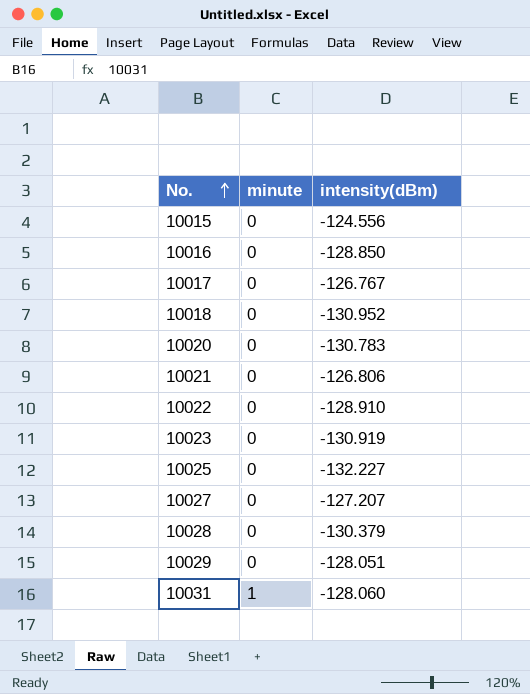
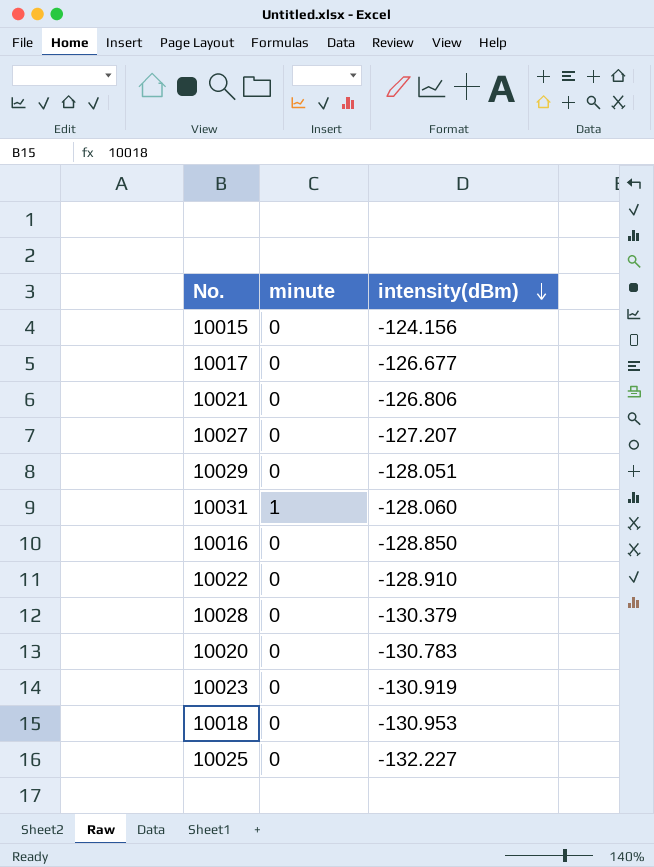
row order: No. ascending -> intensity(dBm) descending
10015 | intensity(dBm): -124.556 -> -124.156
10017 | intensity(dBm): -126.767 -> -126.677
10018 | intensity(dBm): -130.952 -> -130.953

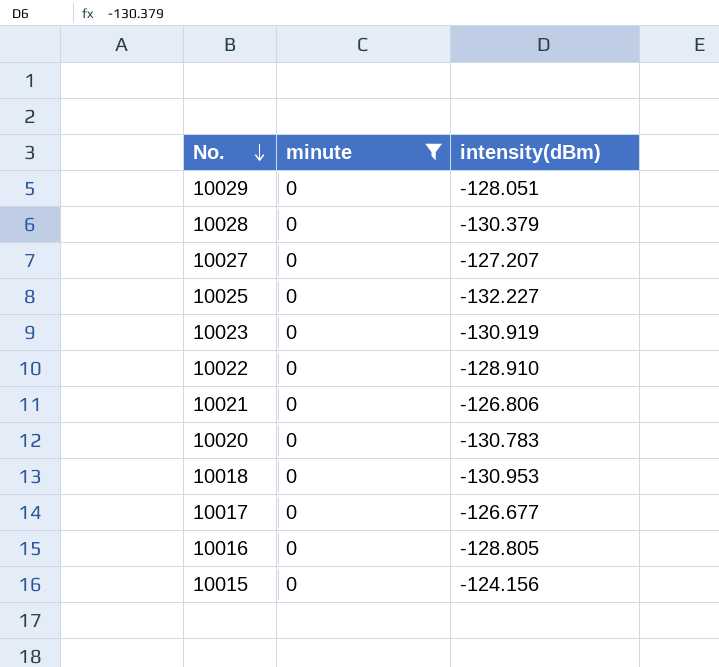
filter: none -> minute = 0
row order: intensity(dBm) descending -> No. descending
10016 | intensity(dBm): -128.850 -> -128.805

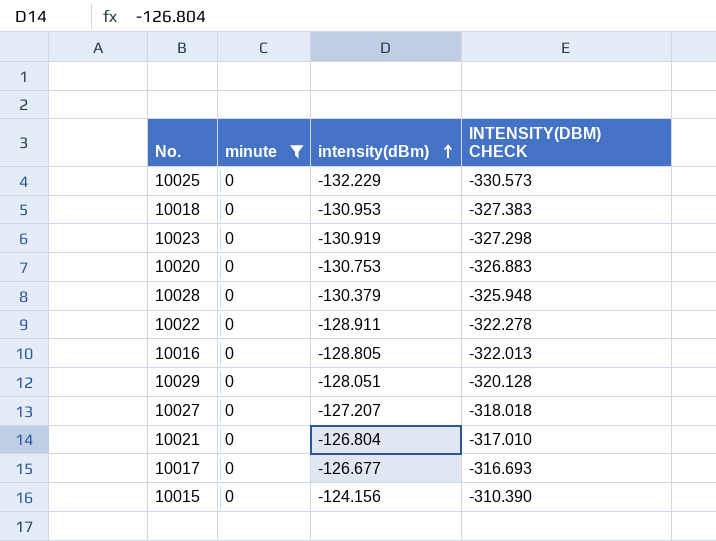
row order: No. descending -> intensity(dBm) ascending
column INTENSITY(DBM) CHECK | formula: none -> [intensity(dBm)] * 2.5
10025 | intensity(dBm): -132.227 -> -132.229
10020 | intensity(dBm): -130.783 -> -130.753
10022 | intensity(dBm): -128.910 -> -128.911
10021 | intensity(dBm): -126.806 -> -126.804

